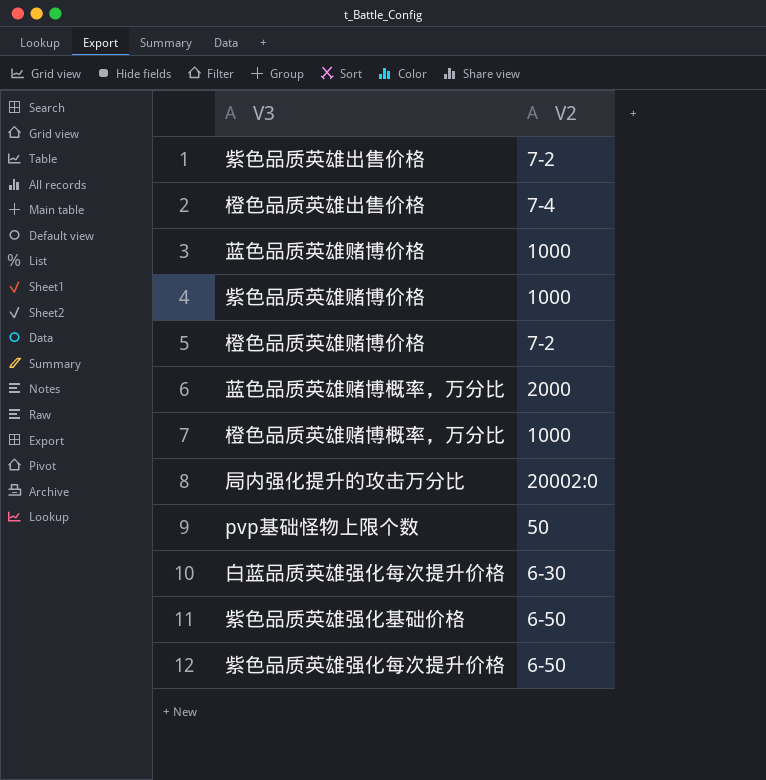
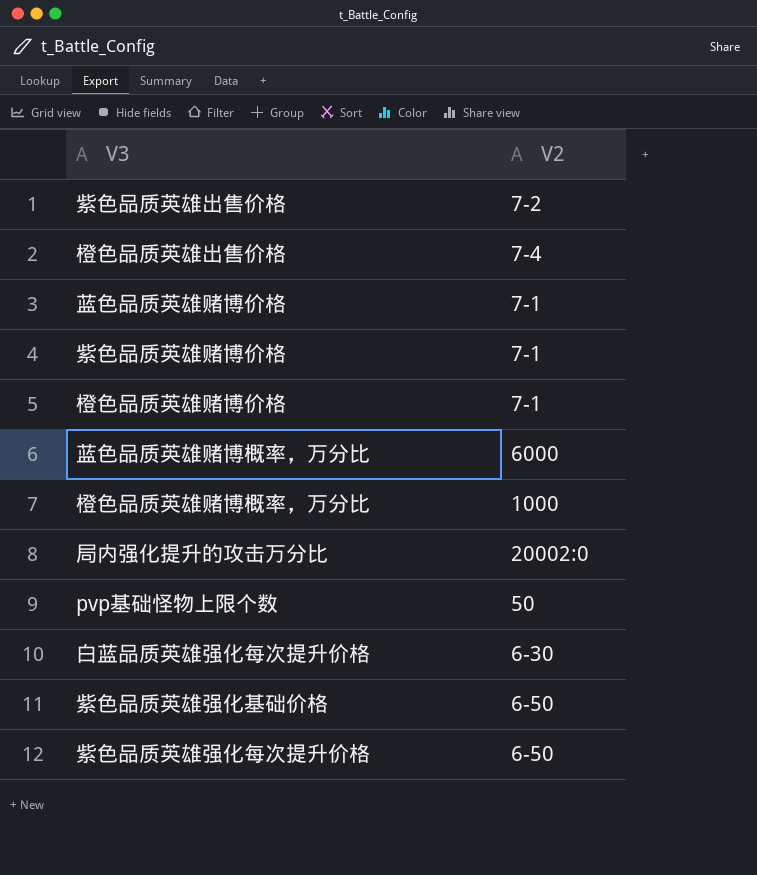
蓝色品质英雄赌博价格 | V2: 1000 -> 7-1
紫色品质英雄赌博价格 | V2: 1000 -> 7-1
橙色品质英雄赌博价格 | V2: 7-2 -> 7-1
蓝色品质英雄赌博概率，万分比 | V2: 2000 -> 6000

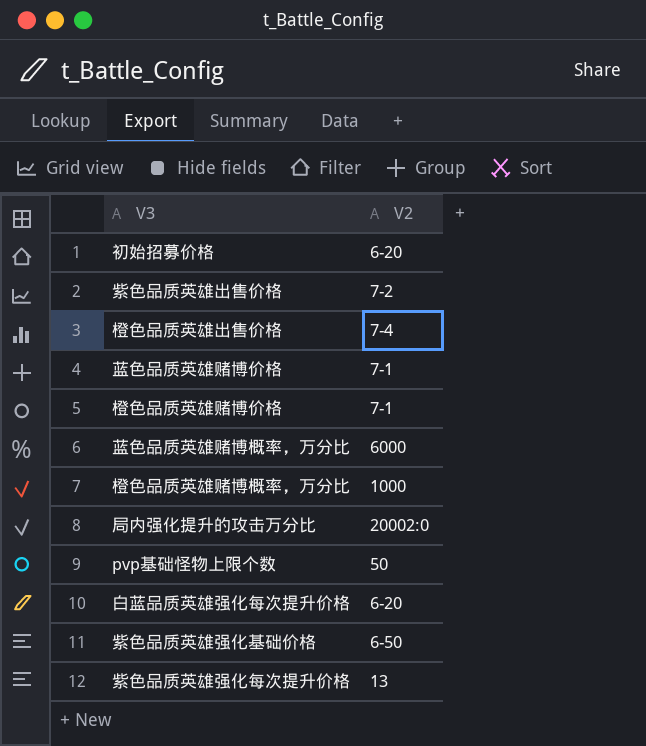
row 紫色品质英雄赌博价格: 7-1 -> none
row 初始招募价格: none -> 6-20
白蓝品质英雄强化每次提升价格 | V2: 6-30 -> 6-20
紫色品质英雄强化每次提升价格 | V2: 6-50 -> 13

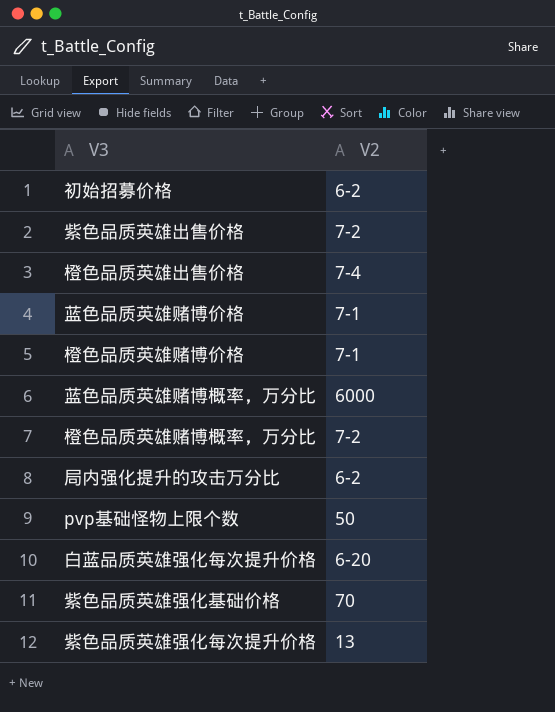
初始招募价格 | V2: 6-20 -> 6-2
橙色品质英雄赌博概率，万分比 | V2: 1000 -> 7-2
局内强化提升的攻击万分比 | V2: 20002:0 -> 6-2
紫色品质英雄强化基础价格 | V2: 6-50 -> 70

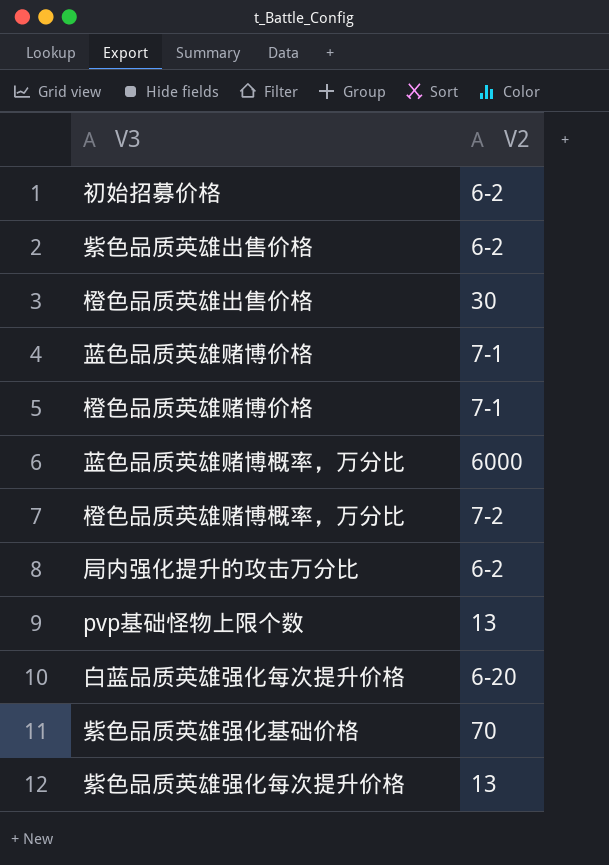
紫色品质英雄出售价格 | V2: 7-2 -> 6-2
橙色品质英雄出售价格 | V2: 7-4 -> 30
pvp基础怪物上限个数 | V2: 50 -> 13

